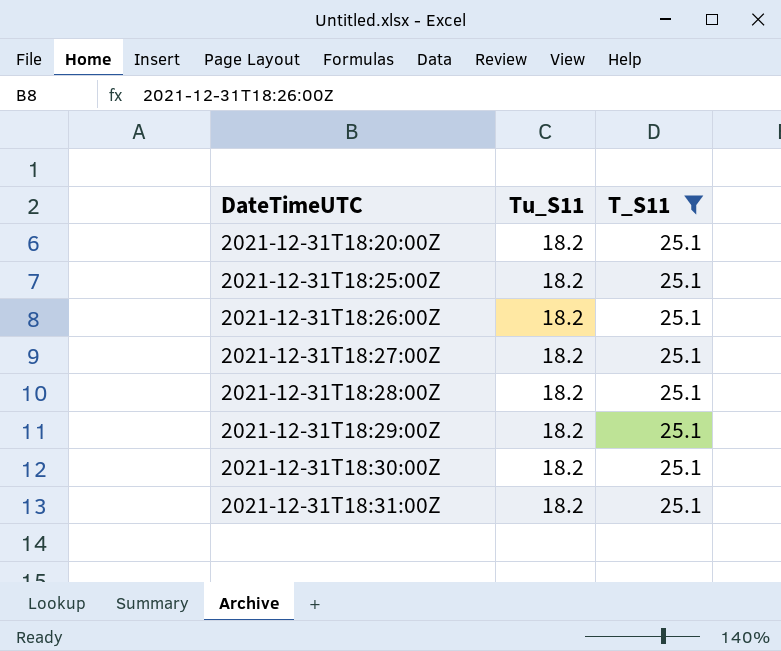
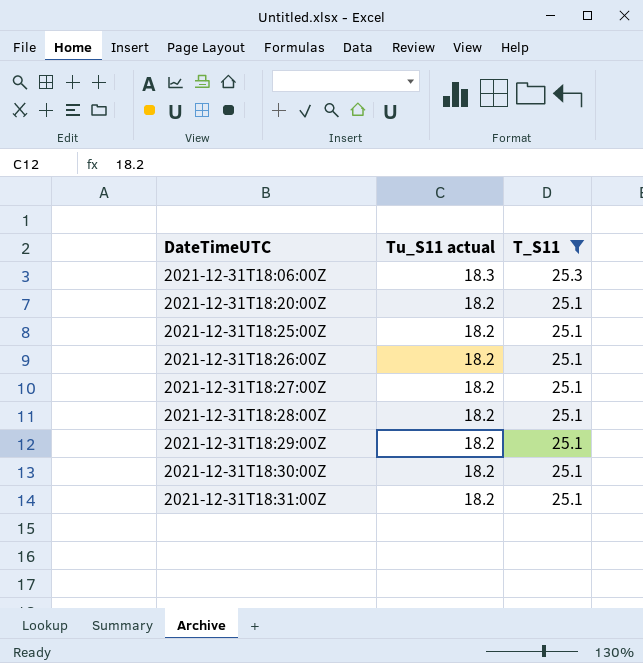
column name: Tu_S11 -> Tu_S11 actual
row 2021-12-31T18:06:00Z: none -> 18.3 | 25.3

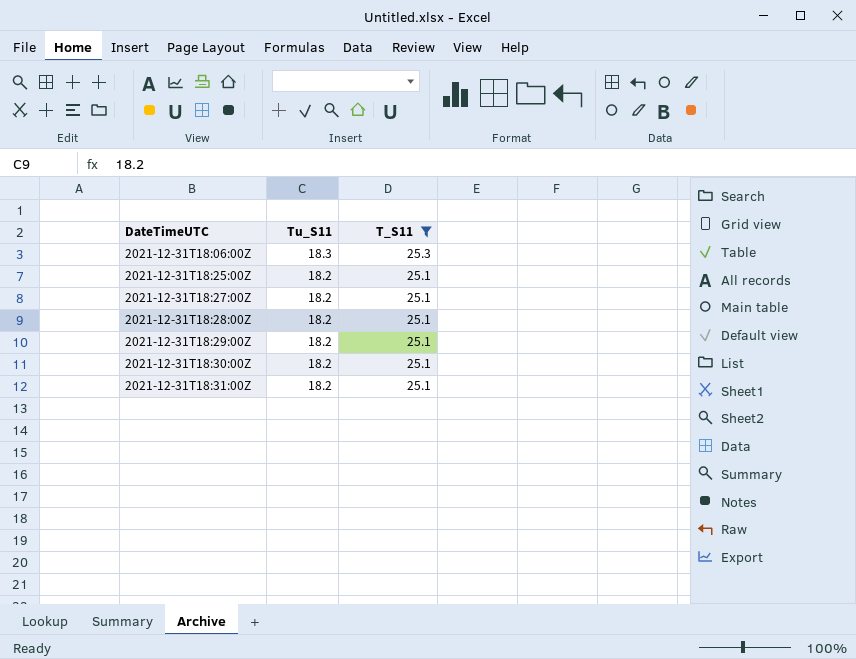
column name: Tu_S11 actual -> Tu_S11
row 2021-12-31T18:20:00Z: 18.2 | 25.1 -> none
row 2021-12-31T18:26:00Z: 18.2 | 25.1 -> none

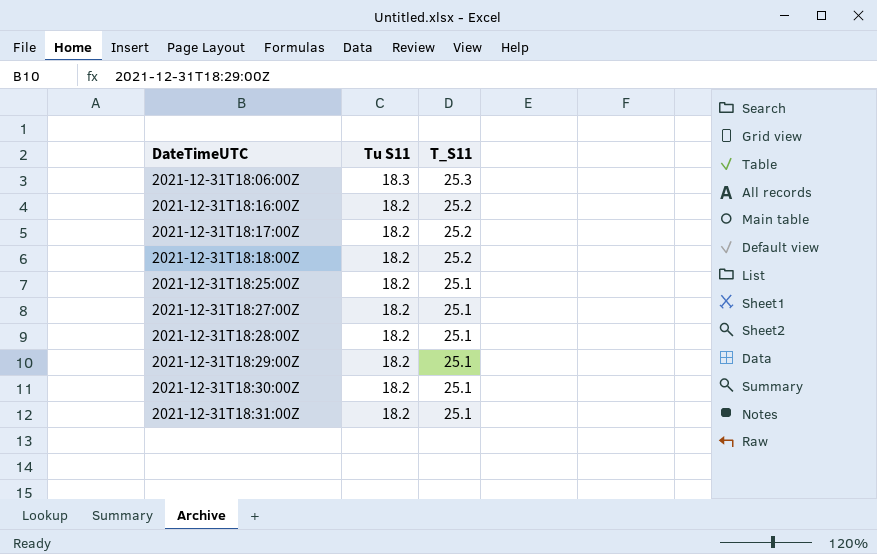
filter: T_S11 != 25.2 -> none
column name: Tu_S11 -> Tu S11

